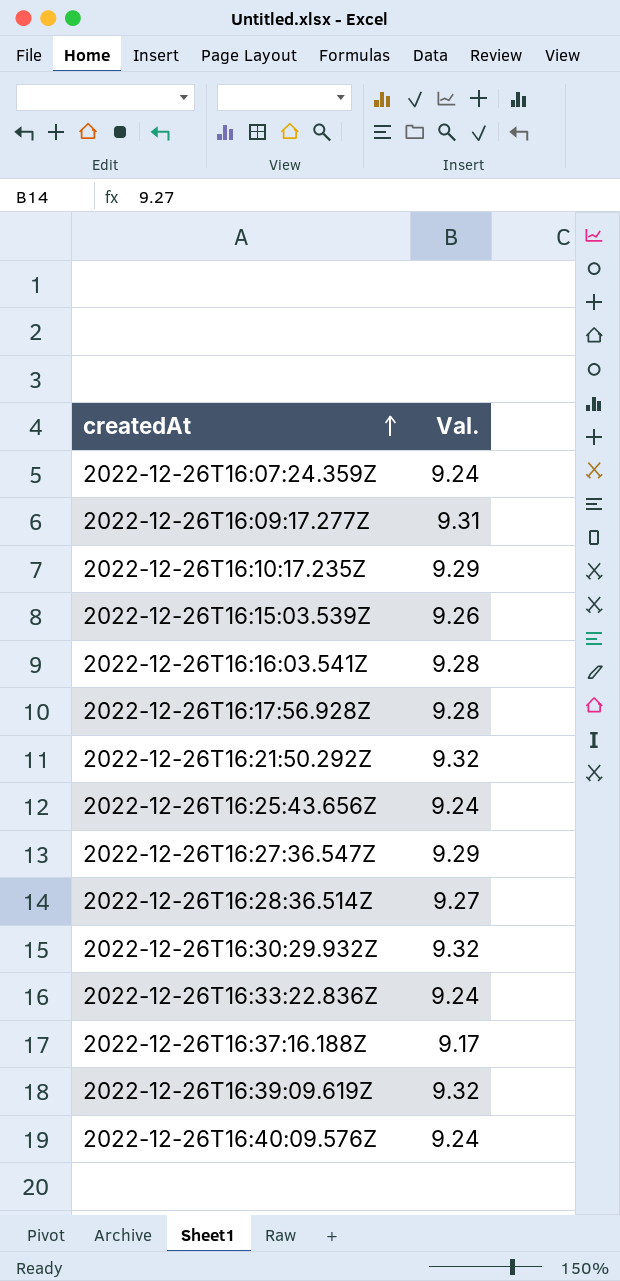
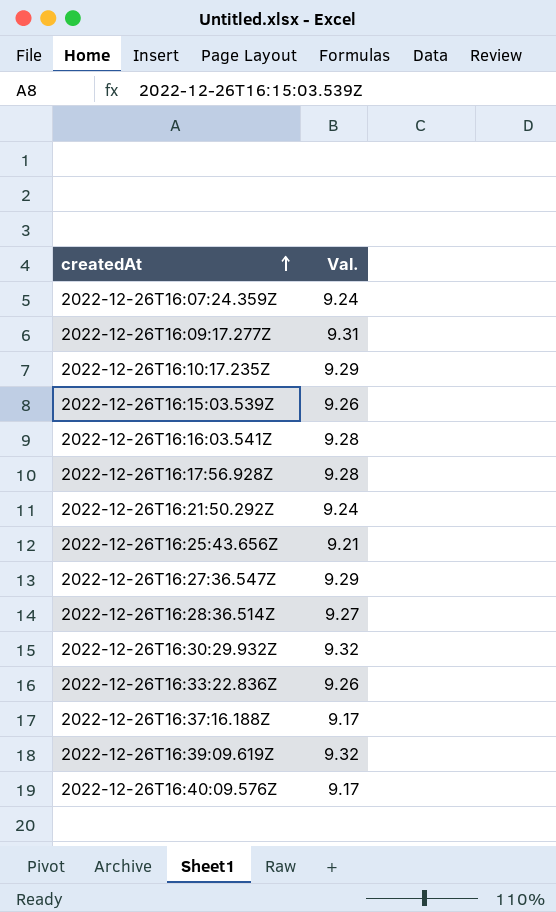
2022-12-26T16:21:50.292Z | Val.: 9.32 -> 9.24
2022-12-26T16:25:43.656Z | Val.: 9.24 -> 9.21
2022-12-26T16:33:22.836Z | Val.: 9.24 -> 9.26
2022-12-26T16:40:09.576Z | Val.: 9.24 -> 9.17

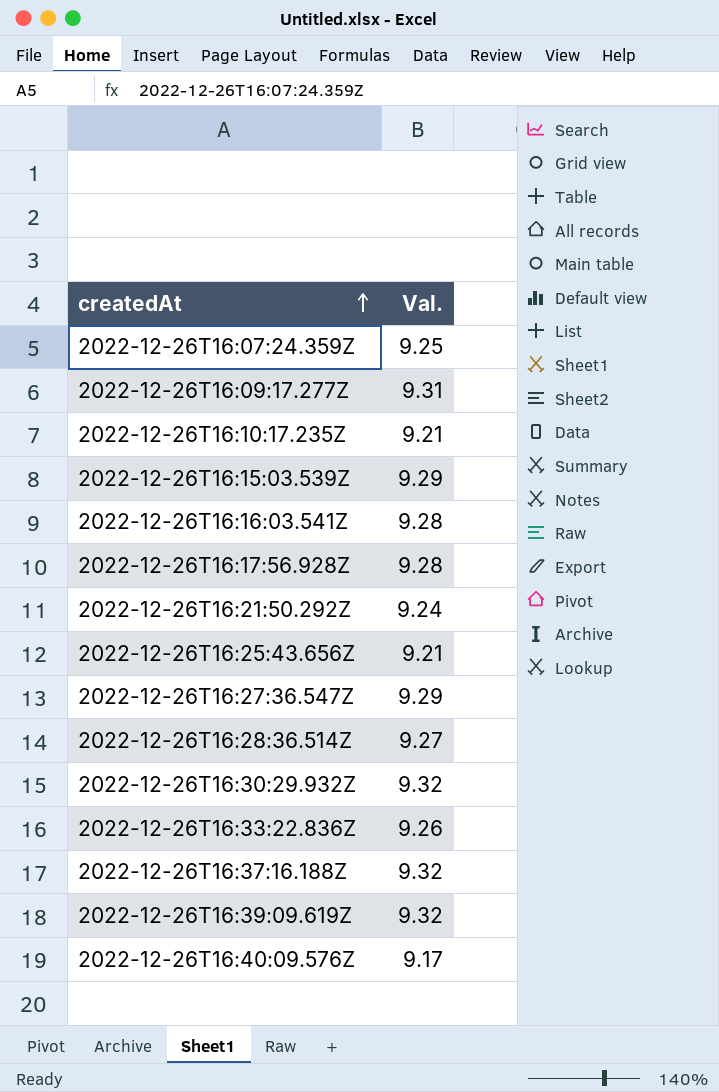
2022-12-26T16:07:24.359Z | Val.: 9.24 -> 9.25
2022-12-26T16:10:17.235Z | Val.: 9.29 -> 9.21
2022-12-26T16:15:03.539Z | Val.: 9.26 -> 9.29
2022-12-26T16:37:16.188Z | Val.: 9.17 -> 9.32

